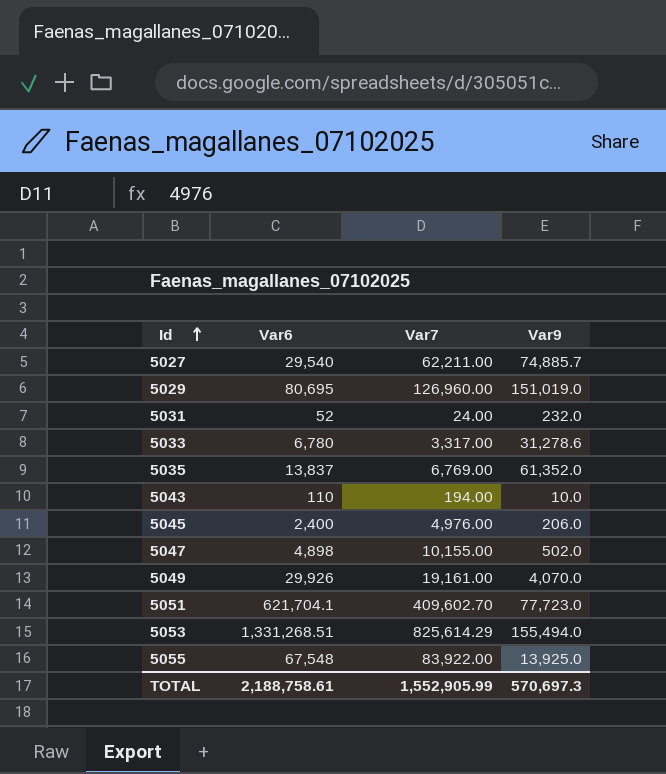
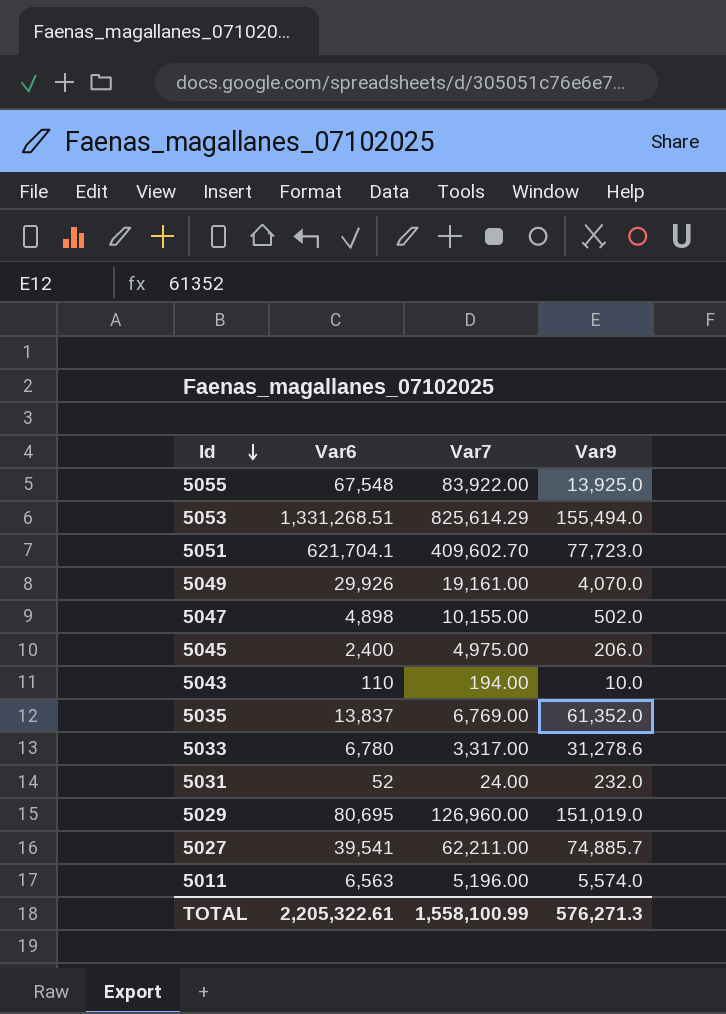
row order: Id ascending -> Id descending
5045 | Var7: 4,976.00 -> 4,975.00
5027 | Var6: 29,540 -> 39,541
row 5011: none -> 6,563 | 5,196.00 | 5,574.0
TOTAL | Var6: 2,188,758.61 -> 2,205,322.61
TOTAL | Var7: 1,552,905.99 -> 1,558,100.99
TOTAL | Var9: 570,697.3 -> 576,271.3

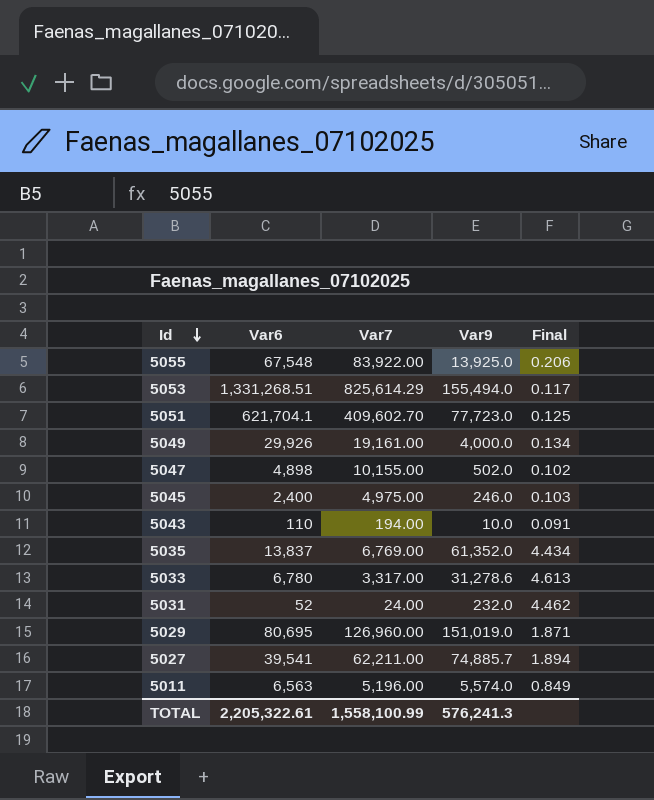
column Final | formula: none -> [Var9] / [Var6]
5049 | Var9: 4,070.0 -> 4,000.0
5045 | Var9: 206.0 -> 246.0
TOTAL | Var9: 576,271.3 -> 576,241.3

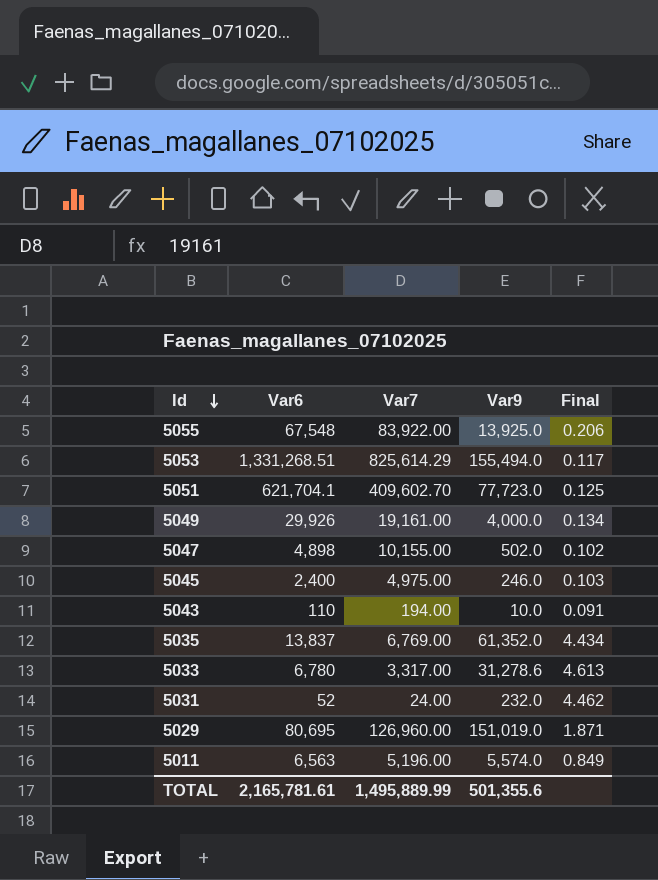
row 5027: 39,541 | 62,211.00 | 74,885.7 | 1.894 -> none
TOTAL | Var6: 2,205,322.61 -> 2,165,781.61
TOTAL | Var7: 1,558,100.99 -> 1,495,889.99
TOTAL | Var9: 576,241.3 -> 501,355.6

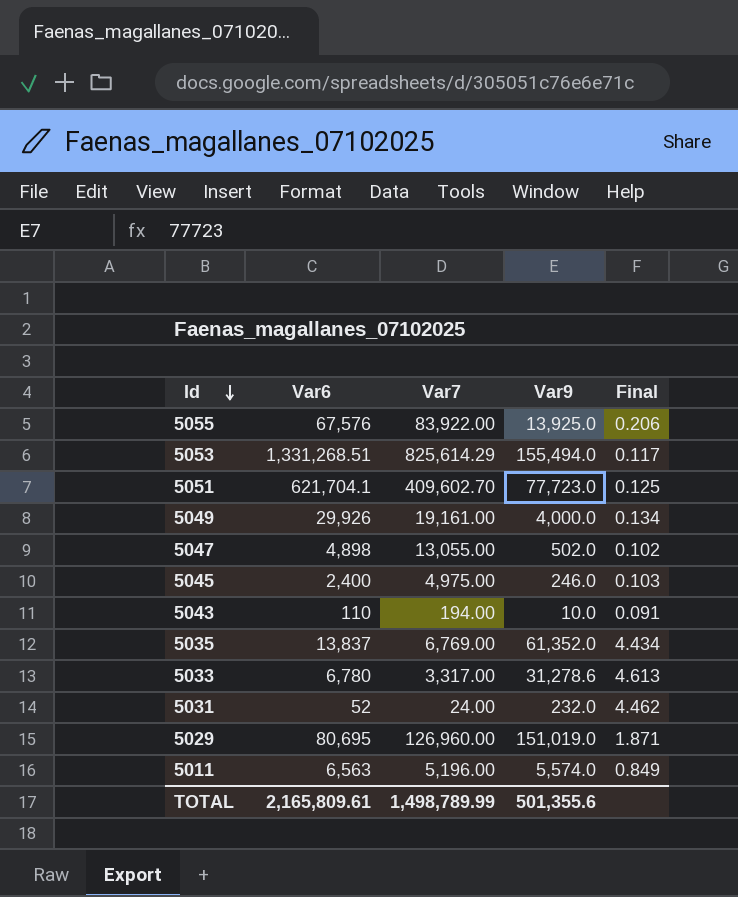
5055 | Var6: 67,548 -> 67,576
5047 | Var7: 10,155.00 -> 13,055.00
TOTAL | Var6: 2,165,781.61 -> 2,165,809.61
TOTAL | Var7: 1,495,889.99 -> 1,498,789.99

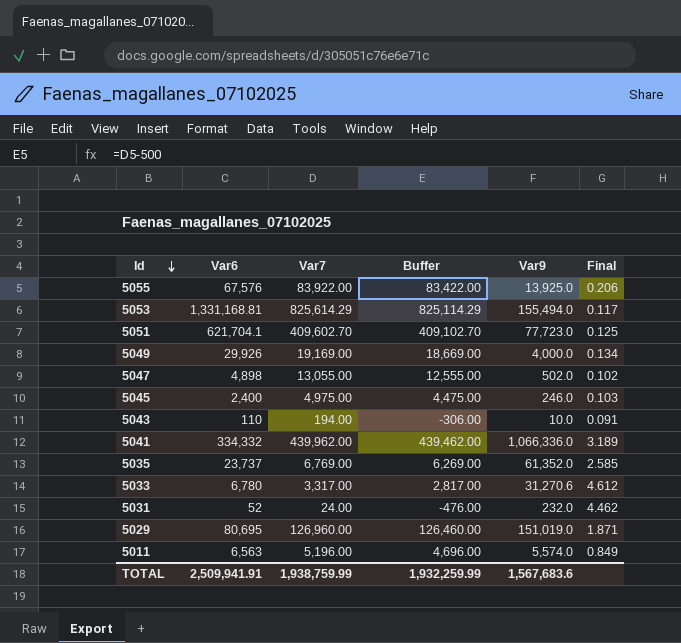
column Buffer | formula: none -> [Var7] - 500
5053 | Var6: 1,331,268.51 -> 1,331,168.81
5049 | Var7: 19,161.00 -> 19,169.00
row 5041: none -> 334,332 | 439,962.00 | 439,462.00 | 1,066,336.0 | 3.189
5035 | Var6: 13,837 -> 23,737
5035 | Final: 4.434 -> 2.585
5033 | Var9: 31,278.6 -> 31,270.6
5033 | Final: 4.613 -> 4.612
TOTAL | Var6: 2,165,809.61 -> 2,509,941.91
TOTAL | Var7: 1,498,789.99 -> 1,938,759.99
TOTAL | Var9: 501,355.6 -> 1,567,683.6

